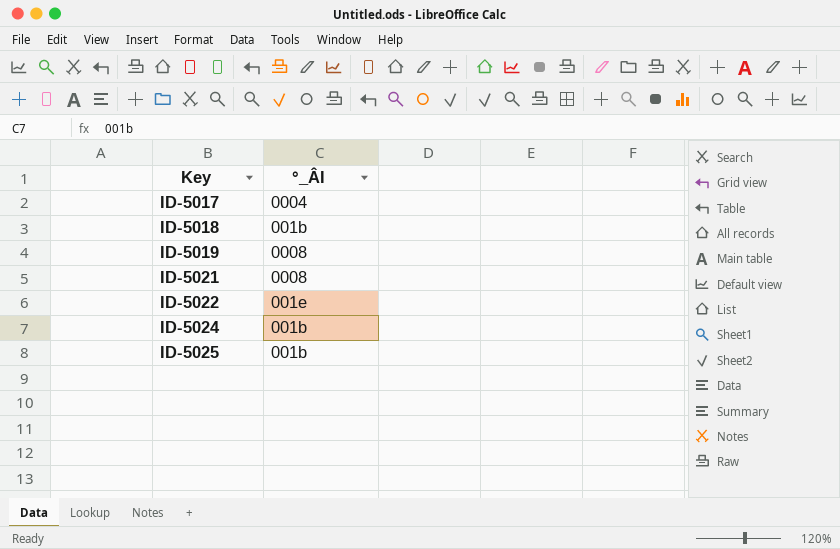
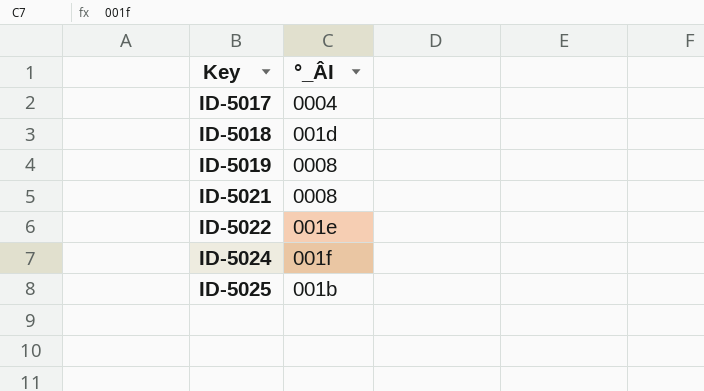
ID-5018 | °_ÂI: 001b -> 001d
ID-5024 | °_ÂI: 001b -> 001f

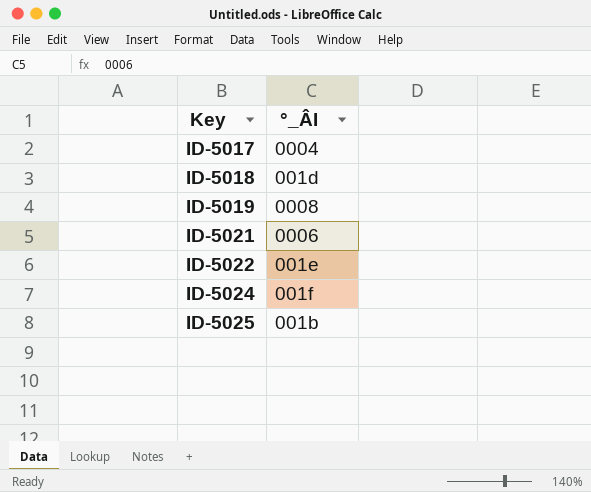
ID-5021 | °_ÂI: 0008 -> 0006

